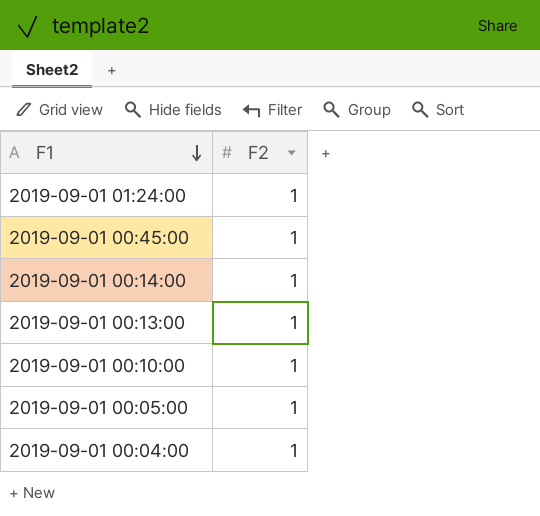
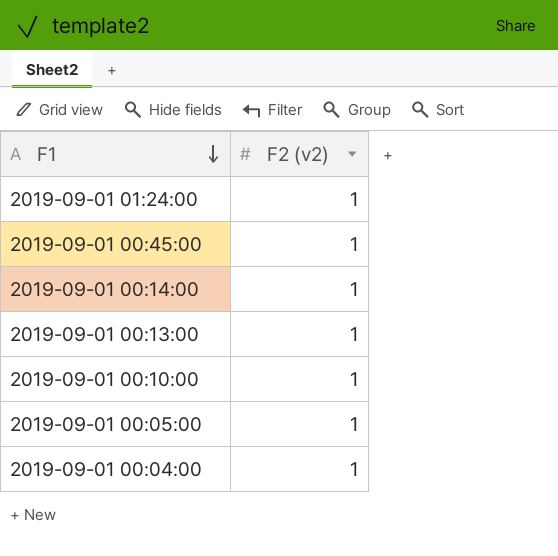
column name: F2 -> F2 (v2)

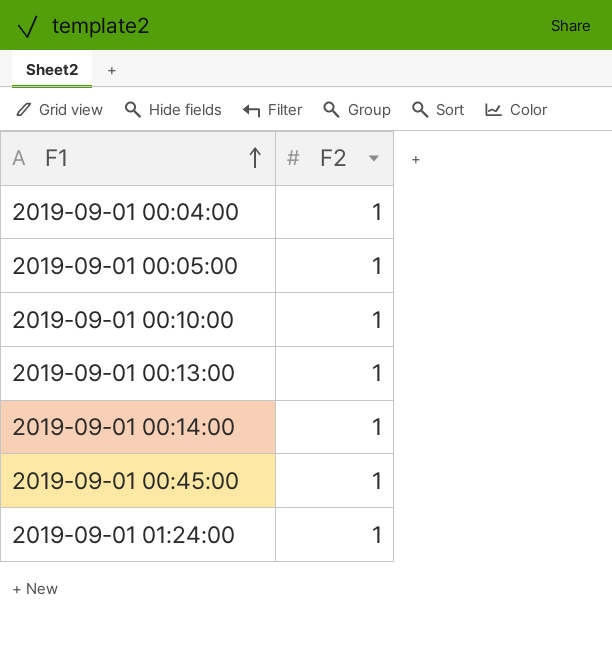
row order: F1 descending -> F1 ascending
column name: F2 (v2) -> F2

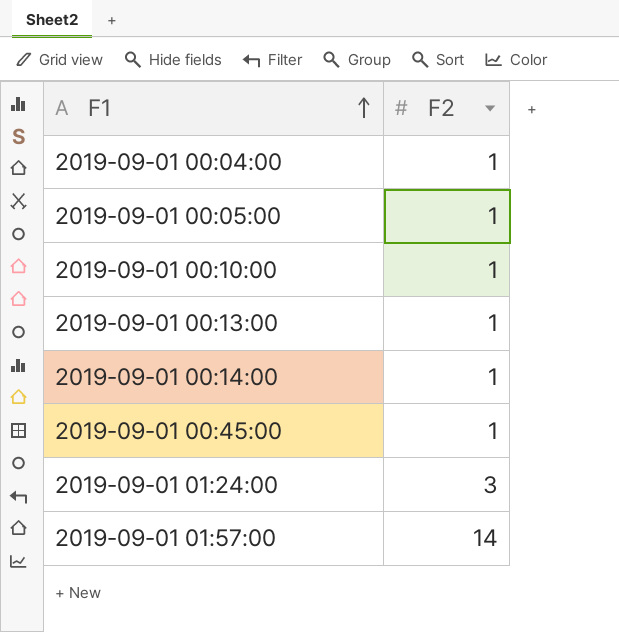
2019-09-01 01:24:00 | F2: 1 -> 3
row 2019-09-01 01:57:00: none -> 14

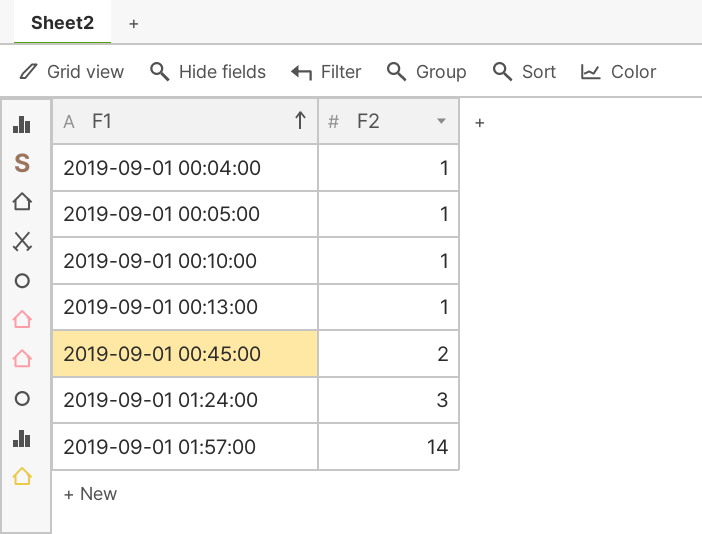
row 2019-09-01 00:14:00: 1 -> none
2019-09-01 00:45:00 | F2: 1 -> 2

